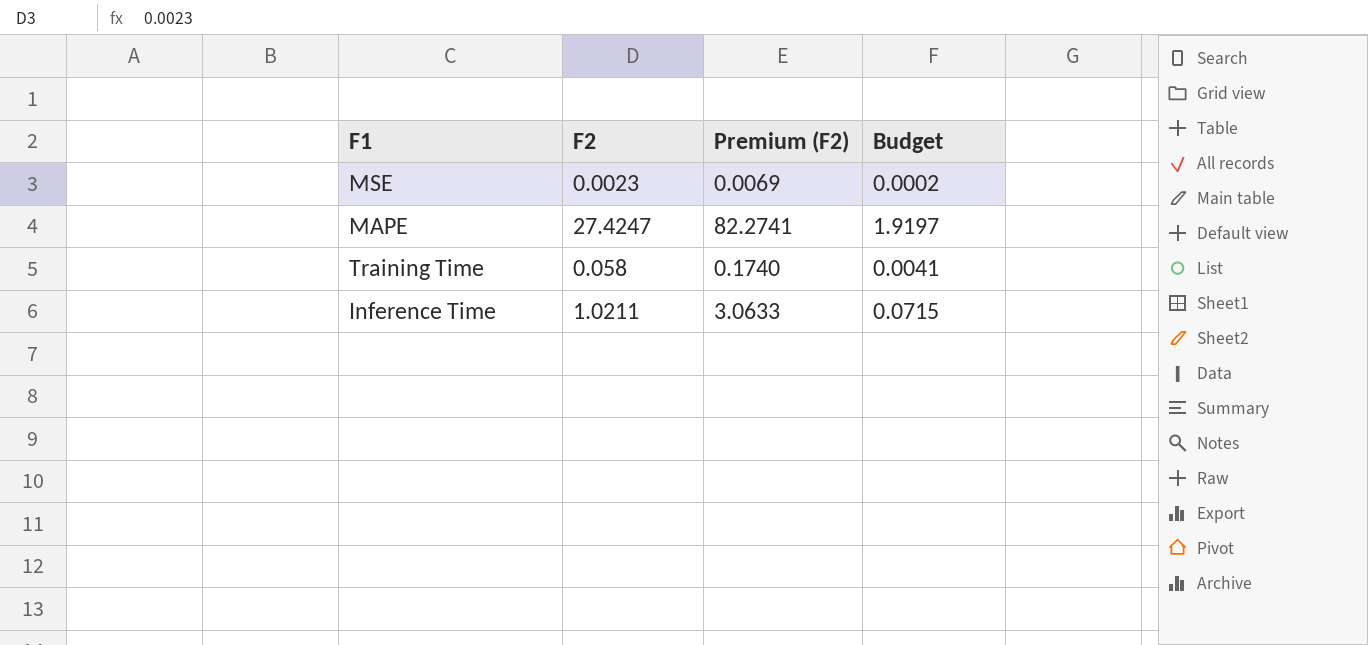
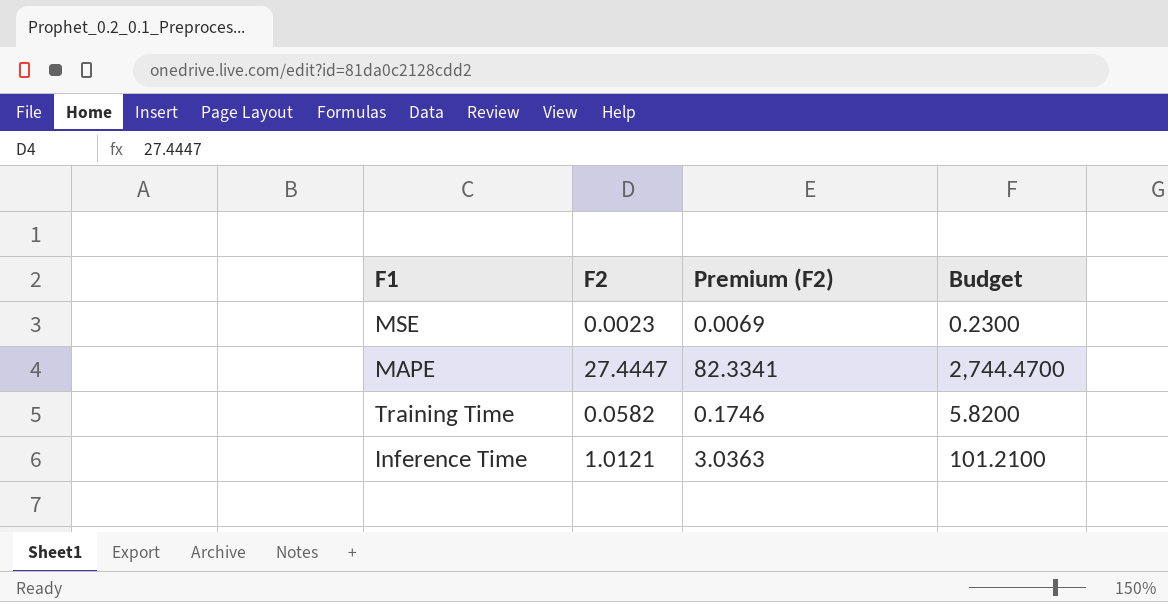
column Budget | formula: [F2] * 0.07 -> [F2] * 100
MAPE | F2: 27.4247 -> 27.4447
MAPE | Premium (F2): 82.2741 -> 82.3341
Training Time | F2: 0.058 -> 0.0582
Training Time | Premium (F2): 0.1740 -> 0.1746
Inference Time | F2: 1.0211 -> 1.0121
Inference Time | Premium (F2): 3.0633 -> 3.0363

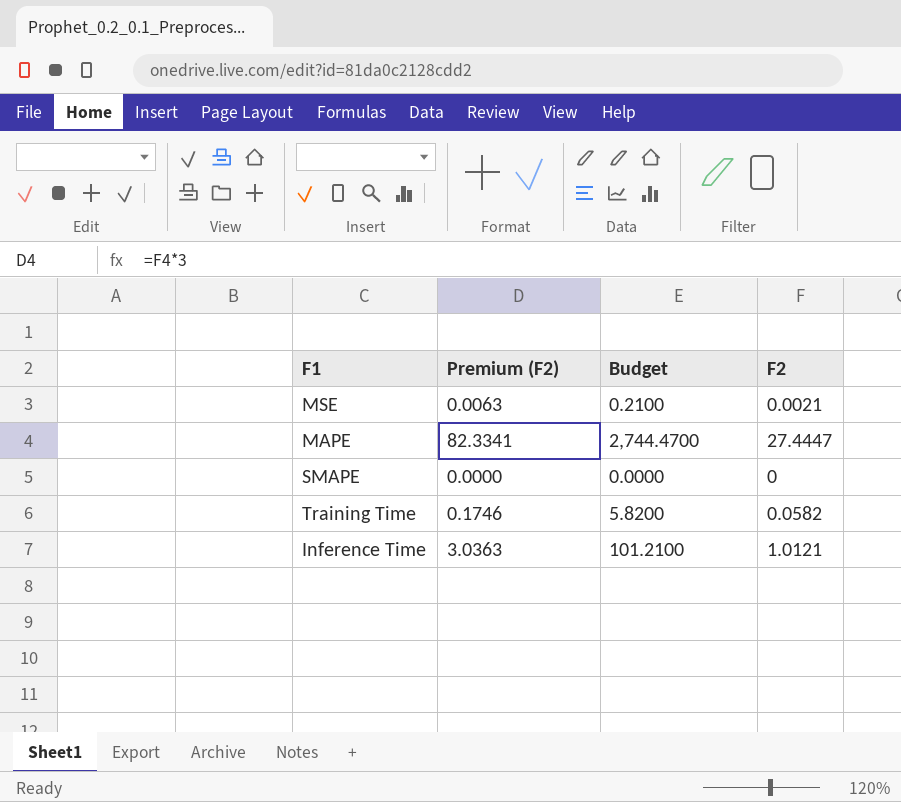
column F2 | position: 2 -> 4
MSE | Premium (F2): 0.0069 -> 0.0063
MSE | Budget: 0.2300 -> 0.2100
MSE | F2: 0.0023 -> 0.0021
row SMAPE: none -> 0.0000 | 0.0000 | 0

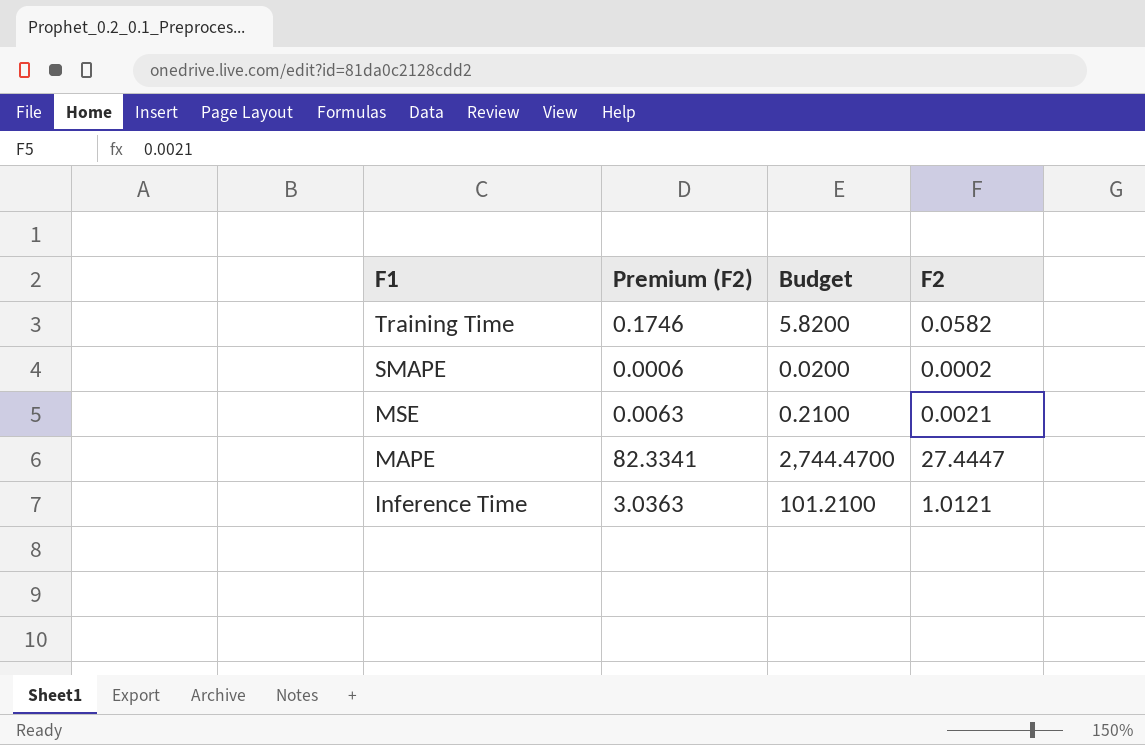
row order: none -> F1 descending
SMAPE | Premium (F2): 0.0000 -> 0.0006
SMAPE | Budget: 0.0000 -> 0.0200
SMAPE | F2: 0 -> 0.0002

